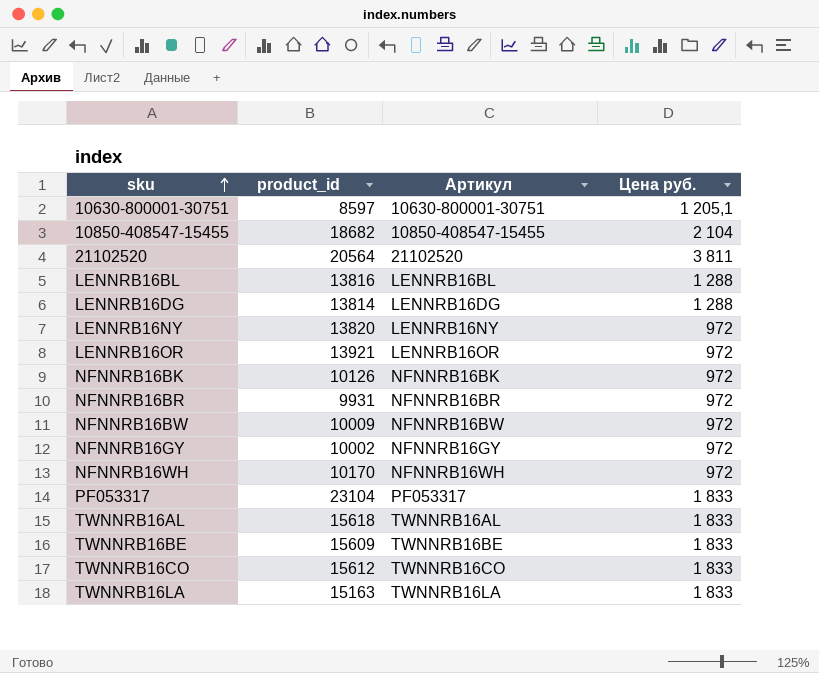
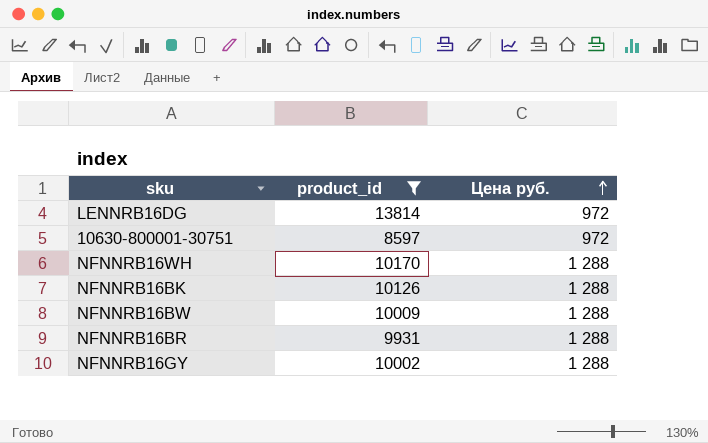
filter: none -> product_id <= 13814
row order: sku ascending -> Цена руб. ascending
column Артикул | position: 3 -> none
LENNRB16DG | Цена руб.: 1 288 -> 972
10630-800001-30751 | Цена руб.: 1 205,1 -> 972
NFNNRB16WH | Цена руб.: 972 -> 1 288
NFNNRB16BK | Цена руб.: 972 -> 1 288
NFNNRB16BW | Цена руб.: 972 -> 1 288
NFNNRB16BR | Цена руб.: 972 -> 1 288
NFNNRB16GY | Цена руб.: 972 -> 1 288

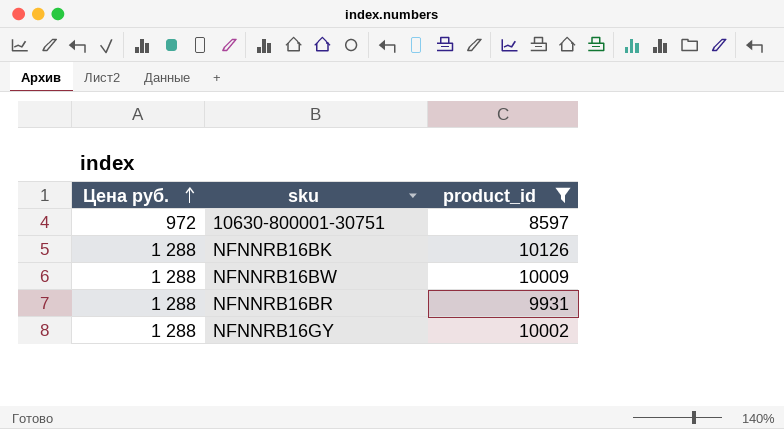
column Цена руб. | position: 3 -> 1
row LENNRB16DG: 13814 | 972 -> none
row NFNNRB16WH: 10170 | 1 288 -> none

